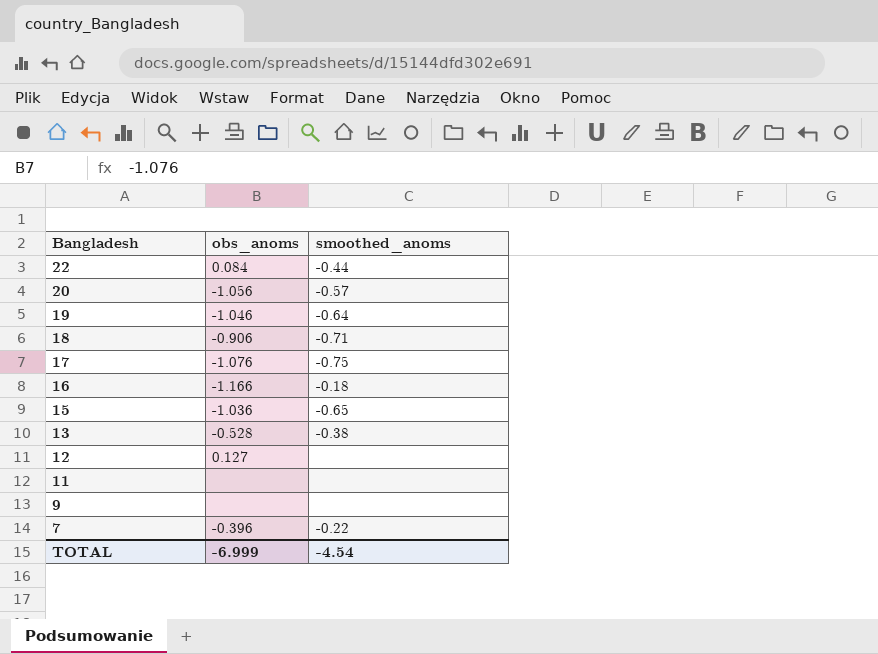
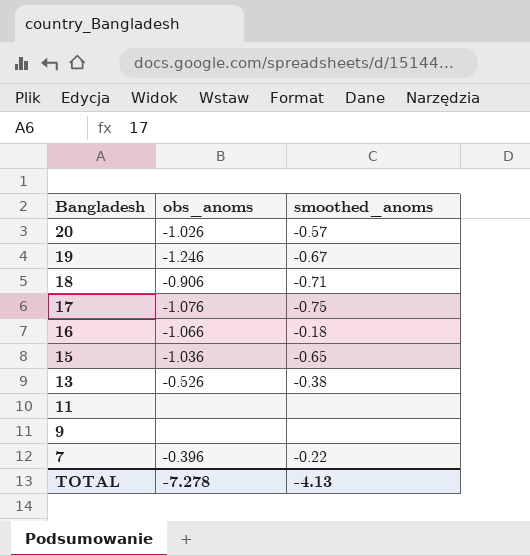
row 22: 0.084 | -0.44 -> none
row 12: 0.127 | none -> none
20 | obs_anoms: -1.056 -> -1.026
19 | obs_anoms: -1.046 -> -1.246
19 | smoothed_anoms: -0.64 -> -0.67
16 | obs_anoms: -1.166 -> -1.066
13 | obs_anoms: -0.528 -> -0.526
TOTAL | obs_anoms: -6.999 -> -7.278
TOTAL | smoothed_anoms: -4.54 -> -4.13

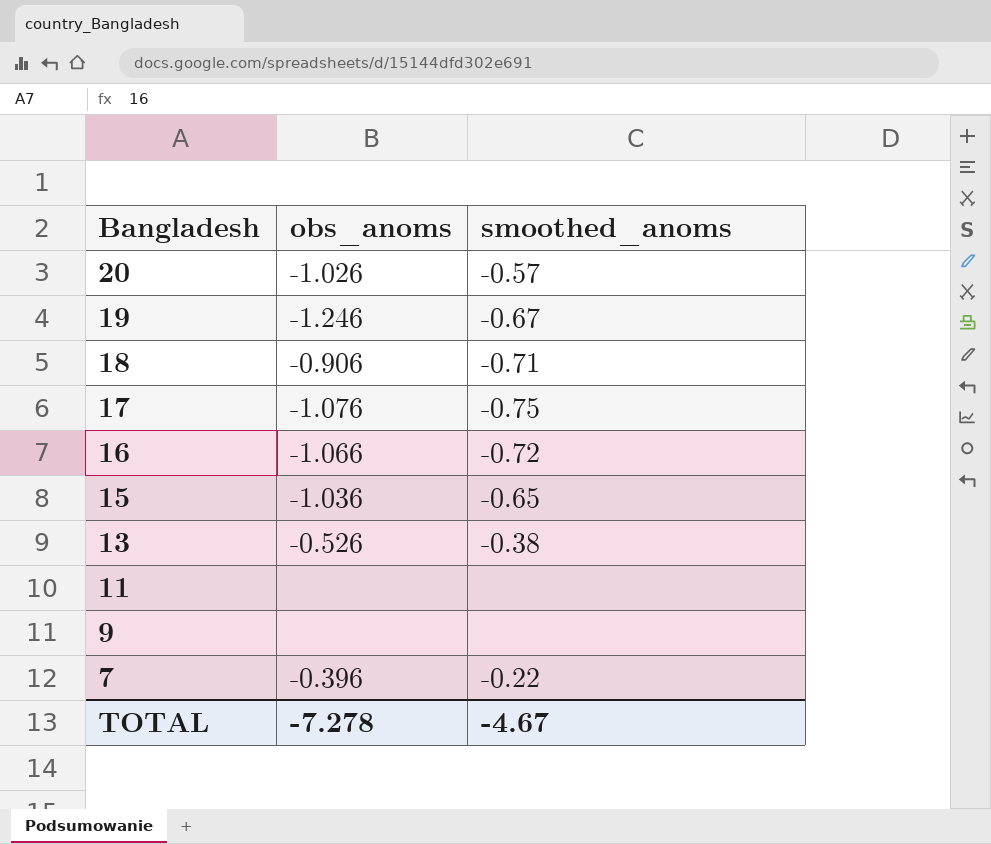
16 | smoothed_anoms: -0.18 -> -0.72
TOTAL | smoothed_anoms: -4.13 -> -4.67

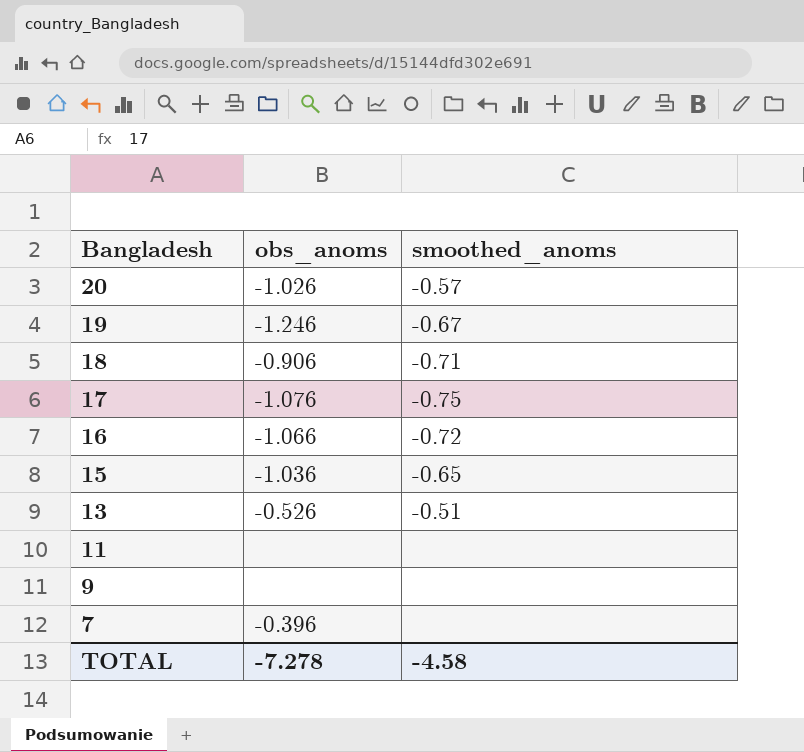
13 | smoothed_anoms: -0.38 -> -0.51
7 | smoothed_anoms: -0.22 -> none
TOTAL | smoothed_anoms: -4.67 -> -4.58

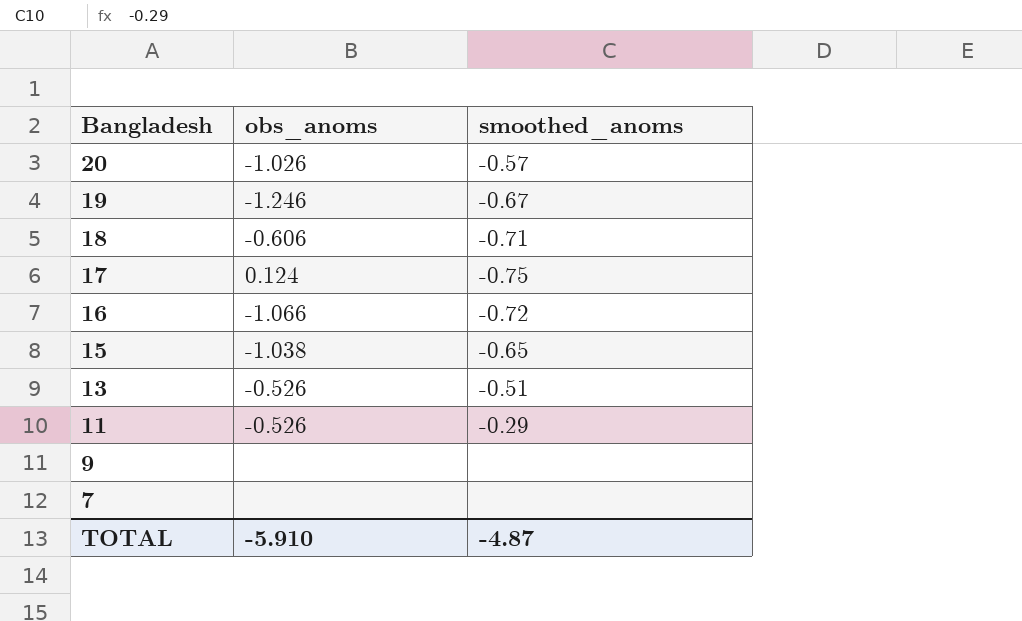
18 | obs_anoms: -0.906 -> -0.606
17 | obs_anoms: -1.076 -> 0.124
15 | obs_anoms: -1.036 -> -1.038
11 | obs_anoms: none -> -0.526
11 | smoothed_anoms: none -> -0.29
7 | obs_anoms: -0.396 -> none
TOTAL | obs_anoms: -7.278 -> -5.910
TOTAL | smoothed_anoms: -4.58 -> -4.87

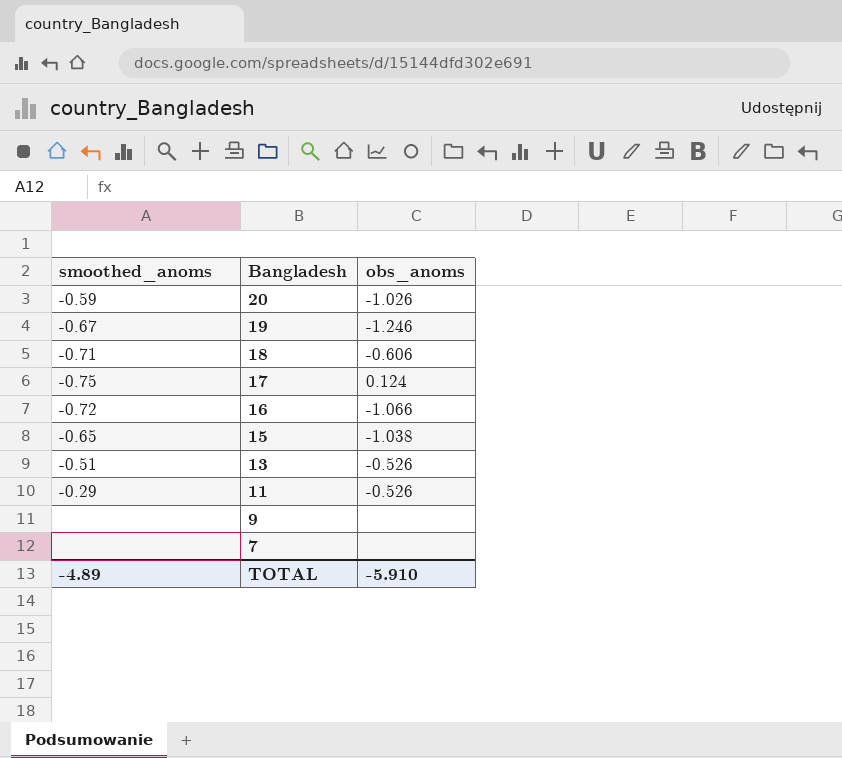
column smoothed_anoms | position: 3 -> 1
20 | smoothed_anoms: -0.57 -> -0.59
TOTAL | smoothed_anoms: -4.87 -> -4.89

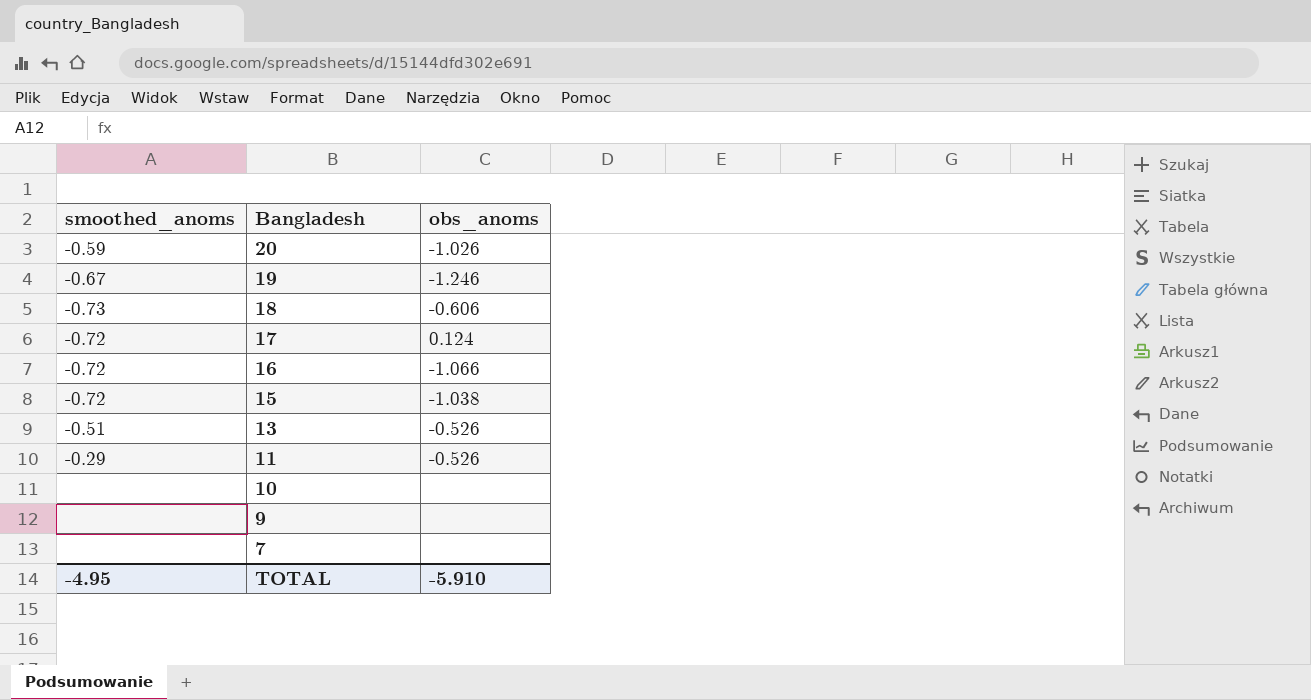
18 | smoothed_anoms: -0.71 -> -0.73
17 | smoothed_anoms: -0.75 -> -0.72
15 | smoothed_anoms: -0.65 -> -0.72
row 10: none -> none | none
TOTAL | smoothed_anoms: -4.89 -> -4.95

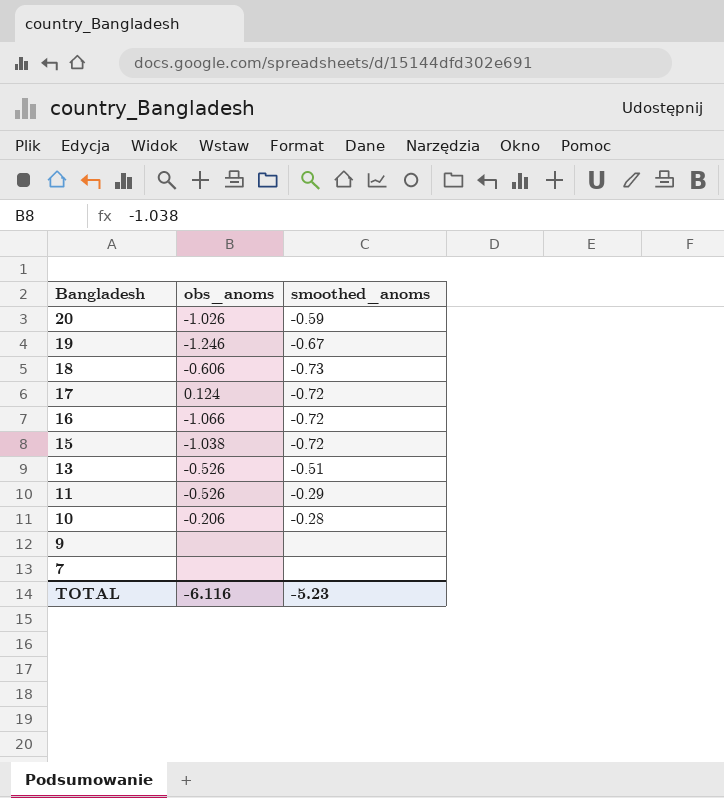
column smoothed_anoms | position: 1 -> 3
10 | obs_anoms: none -> -0.206
10 | smoothed_anoms: none -> -0.28
TOTAL | obs_anoms: -5.910 -> -6.116
TOTAL | smoothed_anoms: -4.95 -> -5.23

